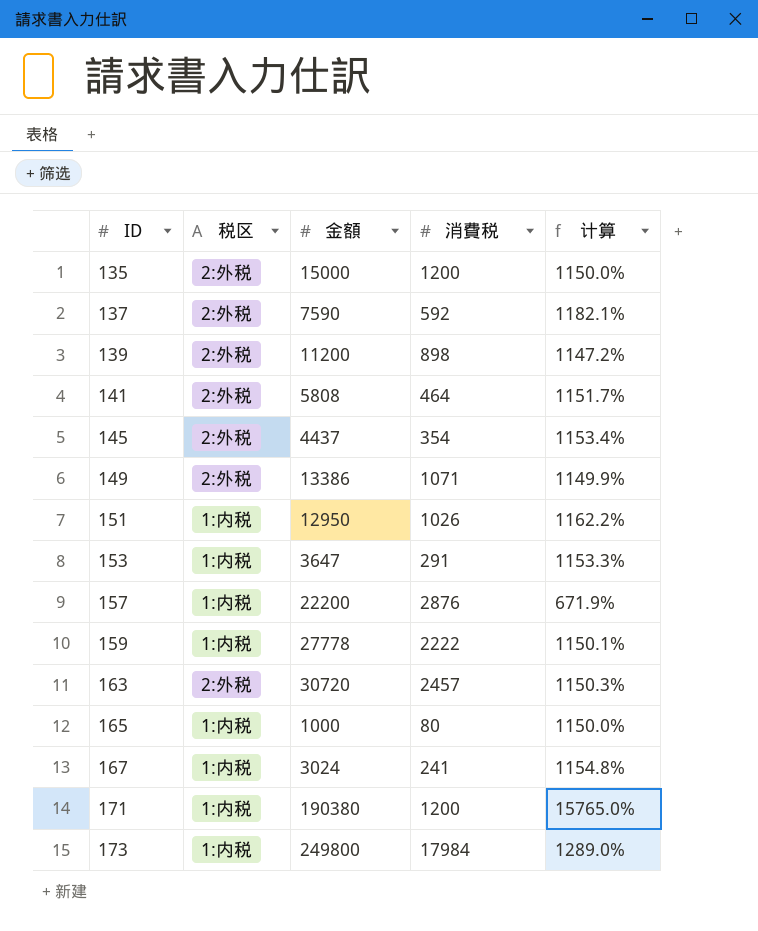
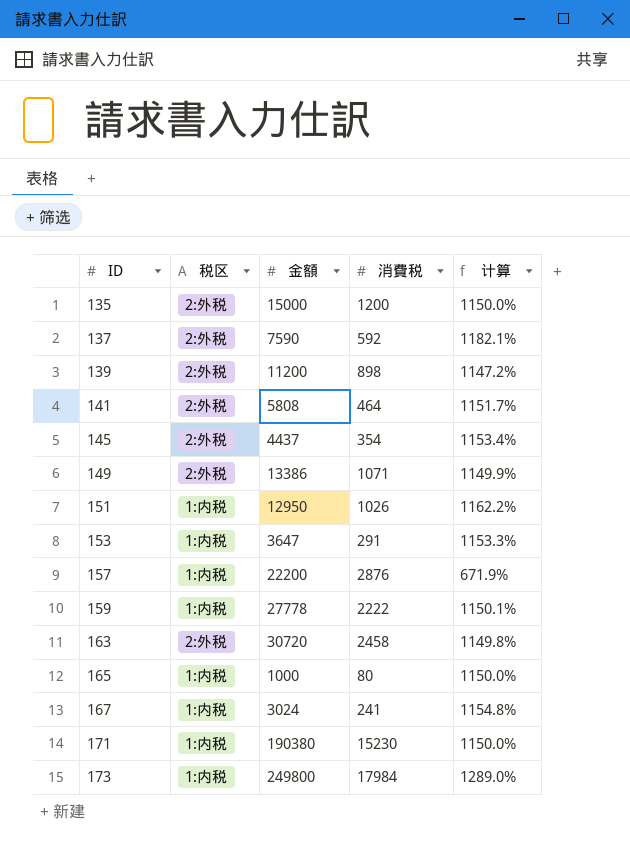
163 | 消費税: 2457 -> 2458
163 | 计算: 1150.3% -> 1149.8%
171 | 消費税: 1200 -> 15230
171 | 计算: 15765.0% -> 1150.0%

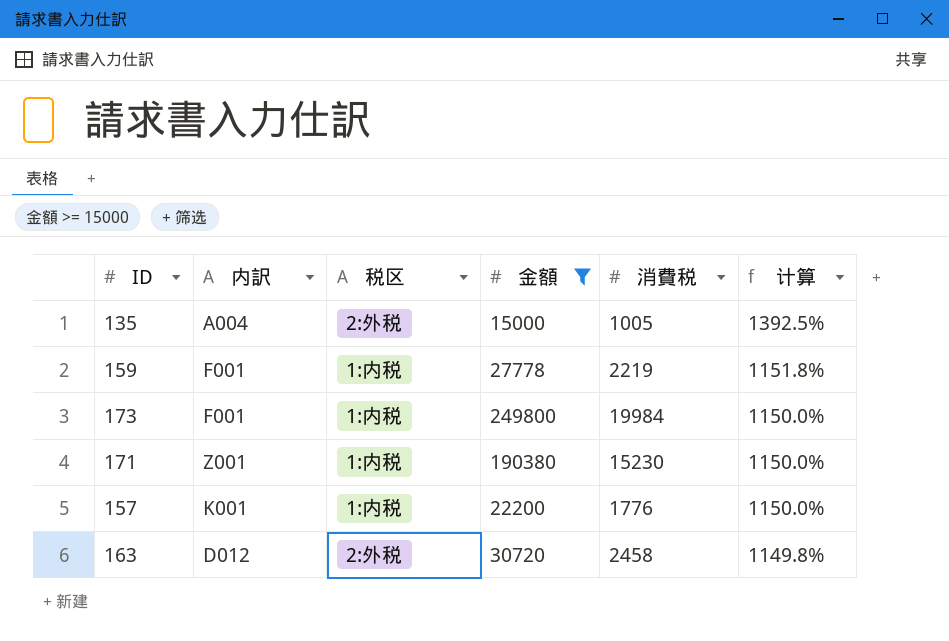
filter: none -> 金額 >= 15000
row order: ID ascending -> 计算 descending
column 内訳 | position: none -> 2
135 | 消費税: 1200 -> 1005
135 | 计算: 1150.0% -> 1392.5%
159 | 消費税: 2222 -> 2219
159 | 计算: 1150.1% -> 1151.8%
173 | 消費税: 17984 -> 19984
173 | 计算: 1289.0% -> 1150.0%
157 | 消費税: 2876 -> 1776
157 | 计算: 671.9% -> 1150.0%

